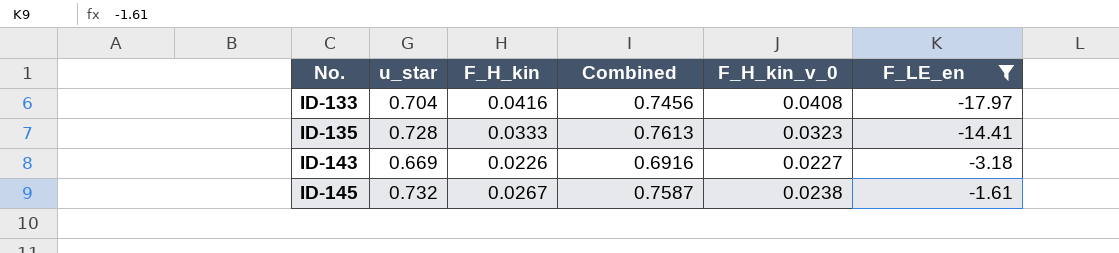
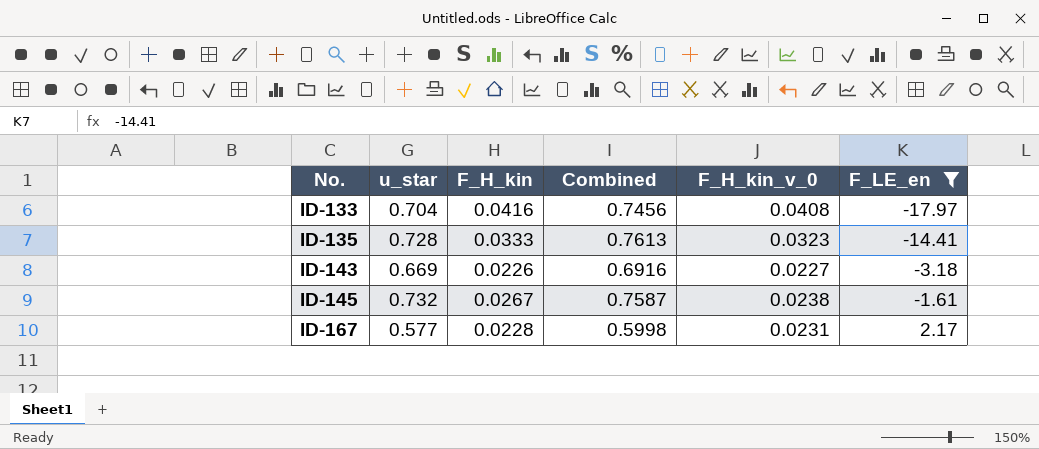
row ID-167: none -> 0.577 | 0.0228 | 0.5998 | 0.0231 | 2.17

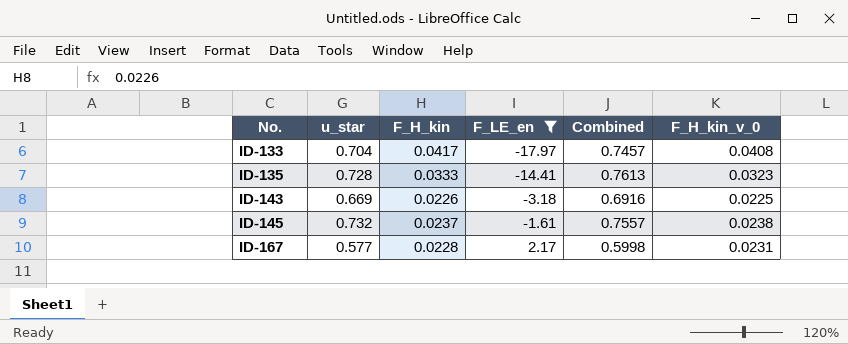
column F_LE_en | position: 6 -> 4
ID-133 | F_H_kin: 0.0416 -> 0.0417
ID-133 | Combined: 0.7456 -> 0.7457
ID-143 | F_H_kin_v_0: 0.0227 -> 0.0225
ID-145 | F_H_kin: 0.0267 -> 0.0237
ID-145 | Combined: 0.7587 -> 0.7557

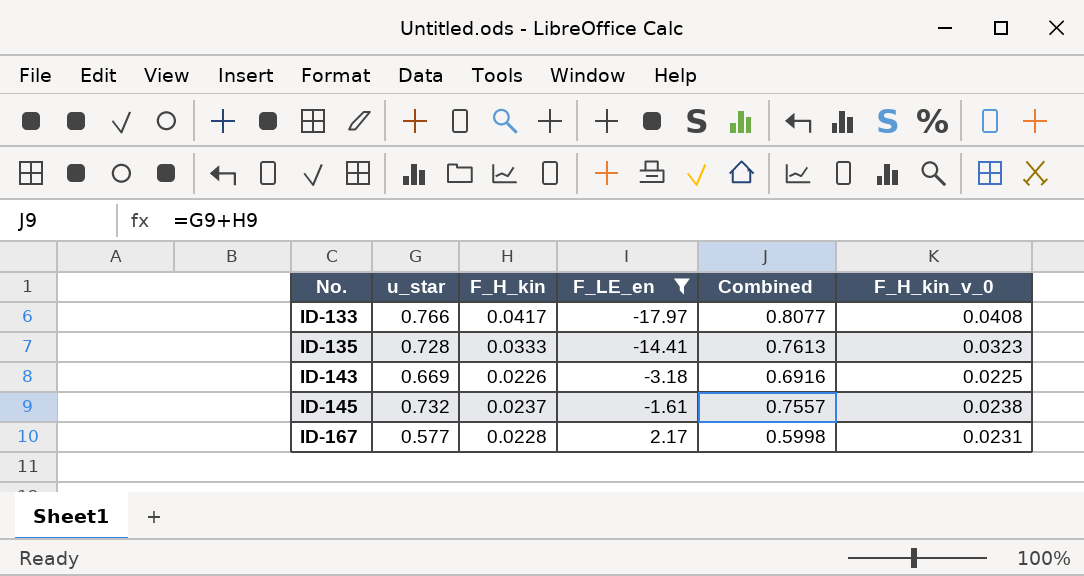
ID-133 | u_star: 0.704 -> 0.766
ID-133 | Combined: 0.7457 -> 0.8077

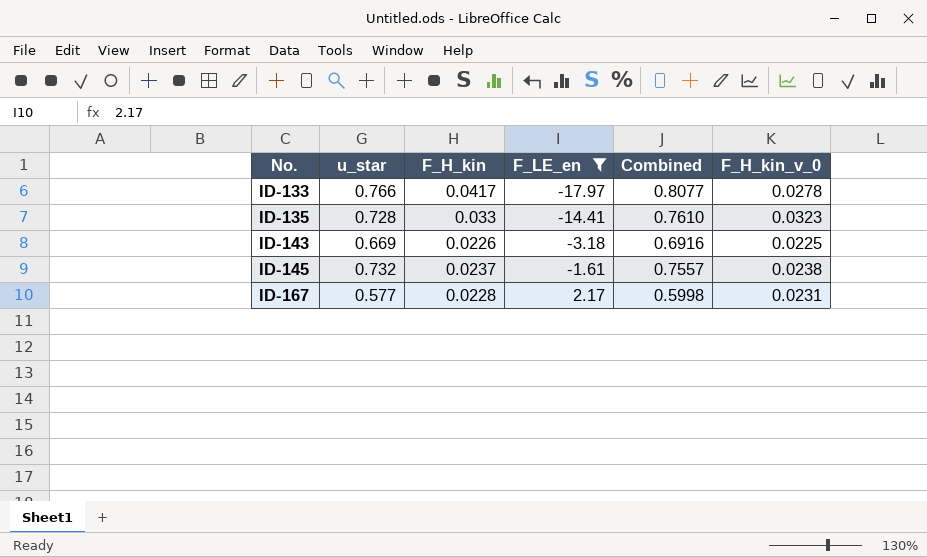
ID-133 | F_H_kin_v_0: 0.0408 -> 0.0278
ID-135 | F_H_kin: 0.0333 -> 0.033
ID-135 | Combined: 0.7613 -> 0.7610

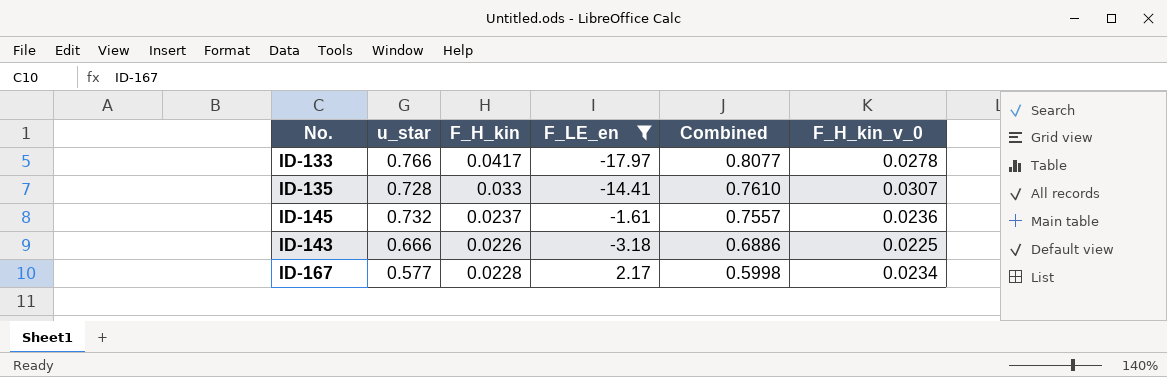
row order: No. ascending -> Combined descending
ID-135 | F_H_kin_v_0: 0.0323 -> 0.0307
ID-145 | F_H_kin_v_0: 0.0238 -> 0.0236
ID-143 | u_star: 0.669 -> 0.666
ID-143 | Combined: 0.6916 -> 0.6886
ID-167 | F_H_kin_v_0: 0.0231 -> 0.0234

